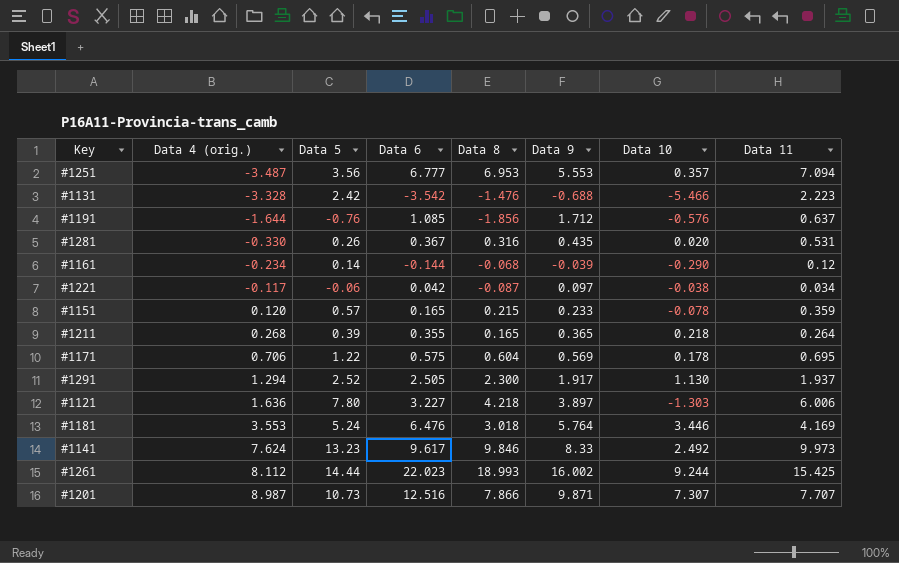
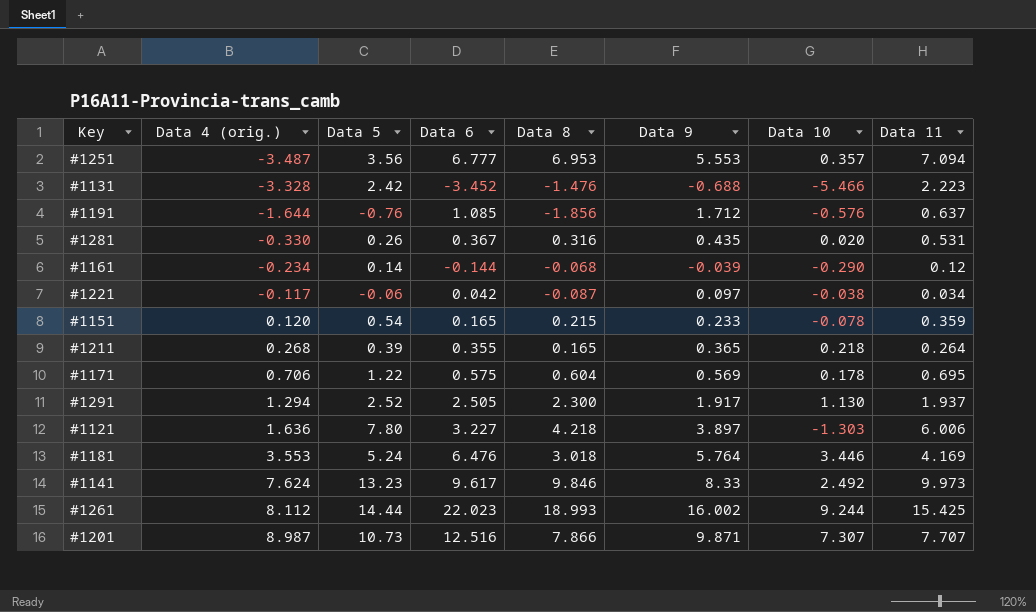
#1131 | Data 6: -3.542 -> -3.452
#1151 | Data 5: 0.57 -> 0.54

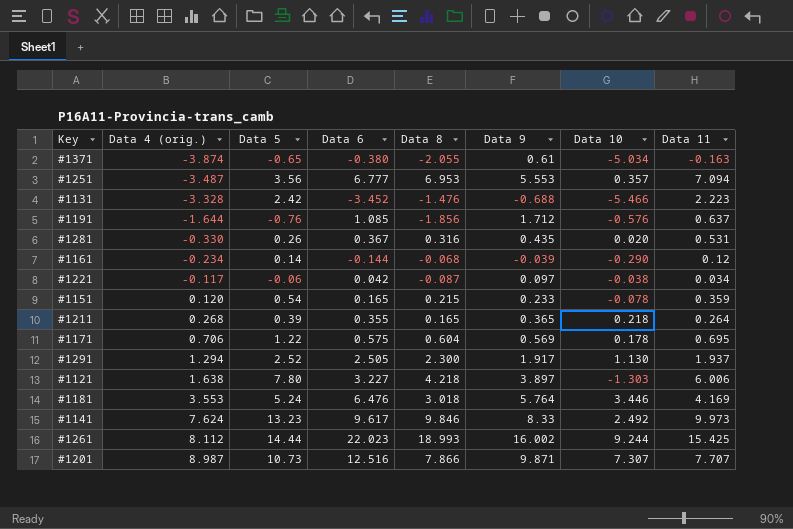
row #1371: none -> -3.874 | -0.65 | -0.380 | -2.055 | 0.61 | -5.034 | -0.163
#1121 | Data 4 (orig.): 1.636 -> 1.638

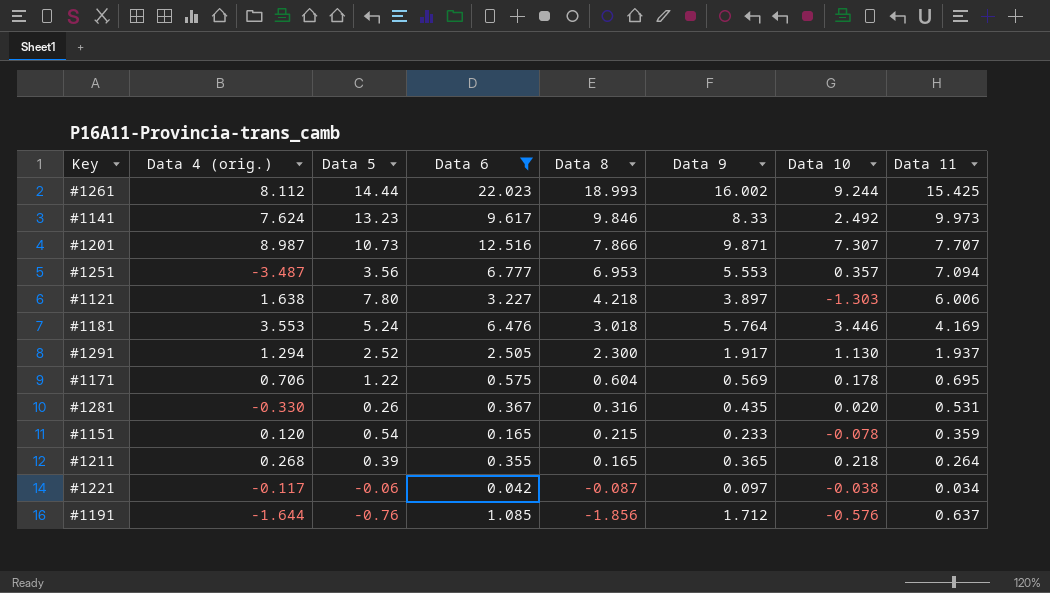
filter: none -> Data 6 >= 0.042
row order: Data 4 (orig.) ascending -> Data 8 descending

